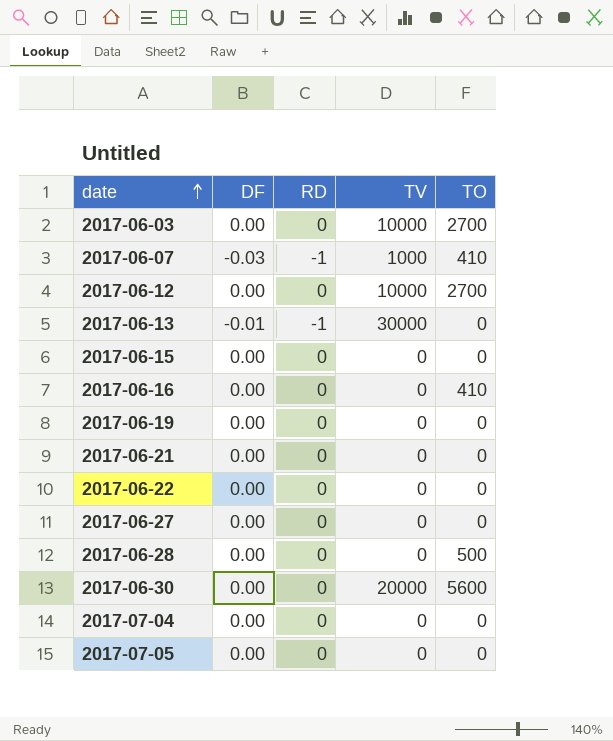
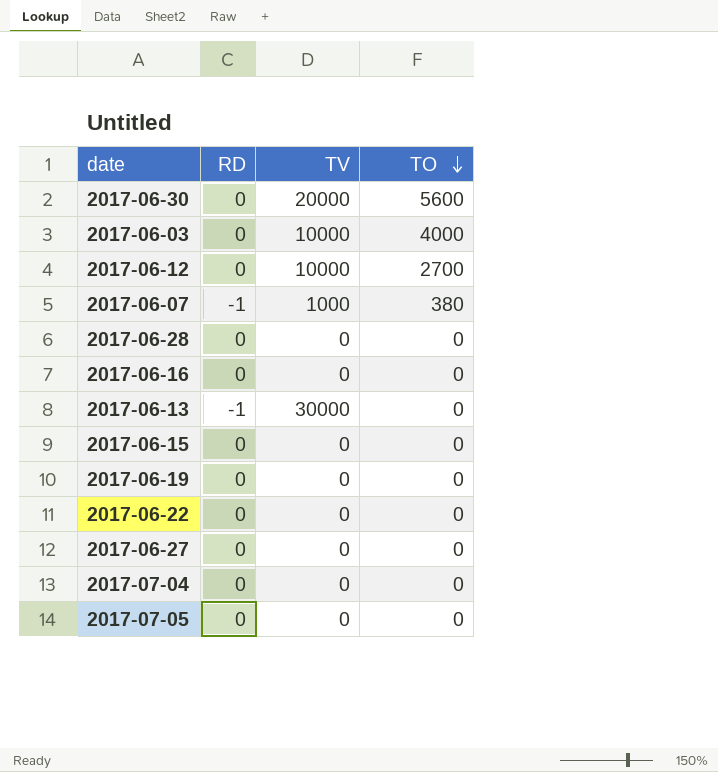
row order: date ascending -> TO descending
column DF | position: 2 -> none
row 2017-06-21: 0.00 | 0 | 0 | 0 -> none
2017-06-03 | TO: 2700 -> 4000
2017-06-07 | TO: 410 -> 380
2017-06-28 | TO: 500 -> 0
2017-06-16 | TO: 410 -> 0

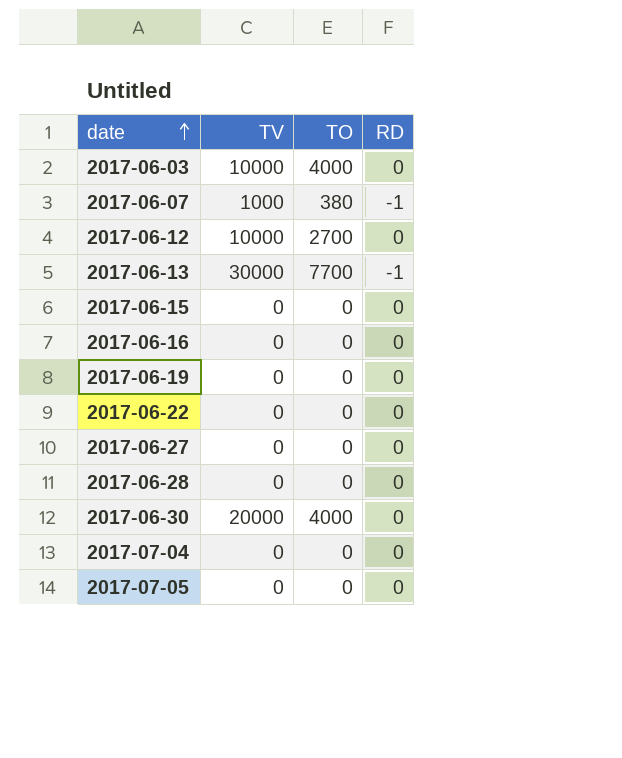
row order: TO descending -> date ascending
column RD | position: 2 -> 4
2017-06-13 | TO: 0 -> 7700
2017-06-30 | TO: 5600 -> 4000

